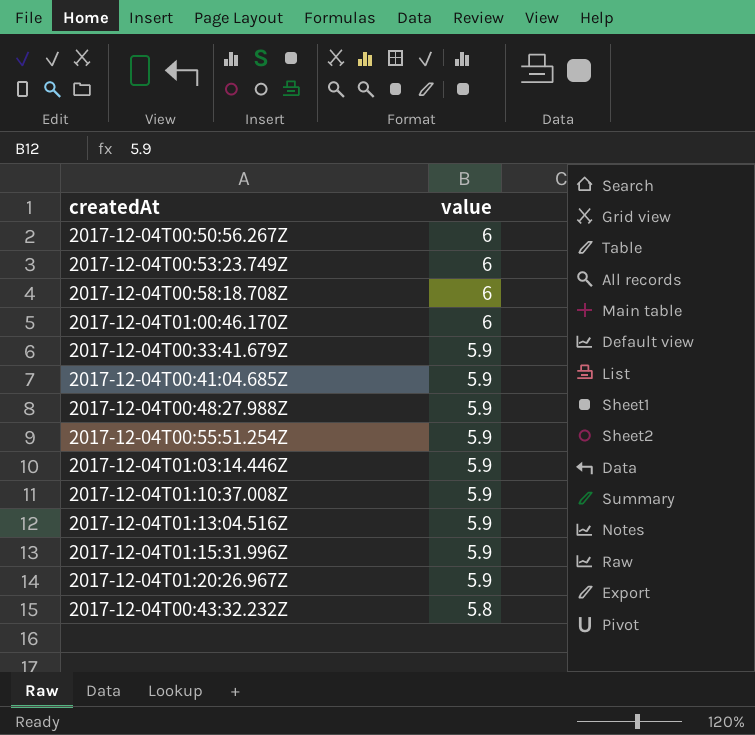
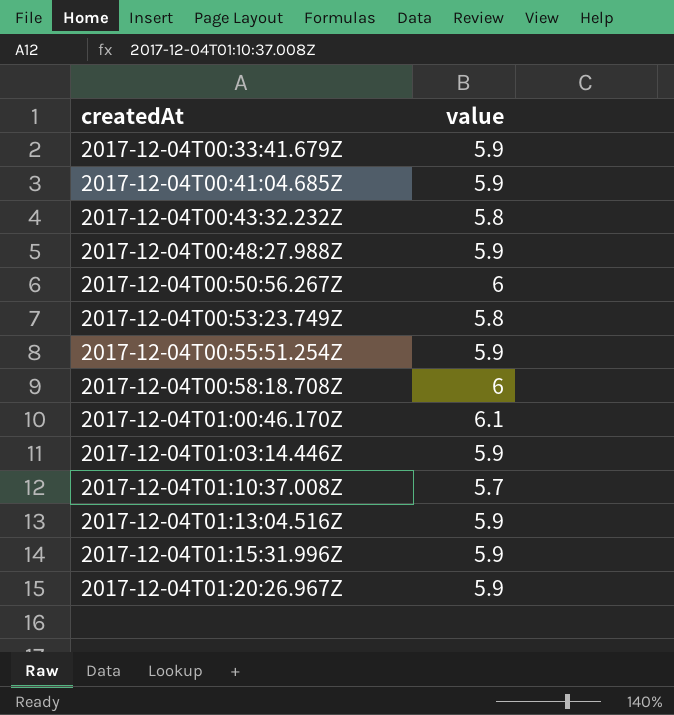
row order: value descending -> createdAt ascending
2017-12-04T00:53:23.749Z | value: 6 -> 5.8
2017-12-04T01:00:46.170Z | value: 6 -> 6.1
2017-12-04T01:10:37.008Z | value: 5.9 -> 5.7

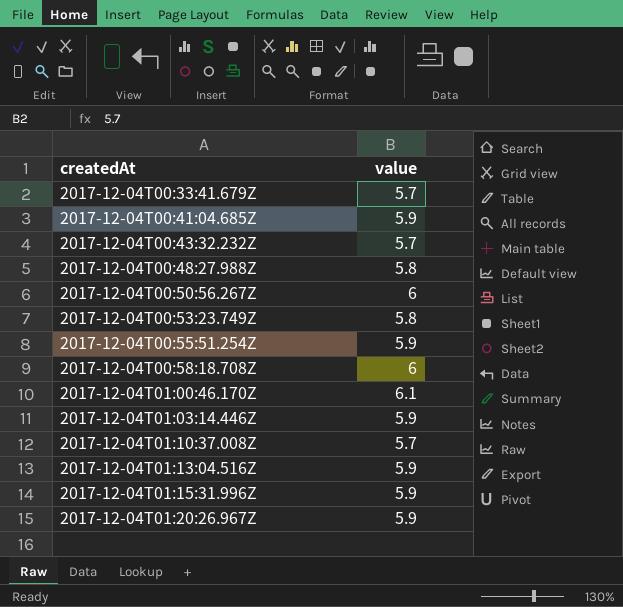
2017-12-04T00:33:41.679Z | value: 5.9 -> 5.7
2017-12-04T00:43:32.232Z | value: 5.8 -> 5.7
2017-12-04T00:48:27.988Z | value: 5.9 -> 5.8

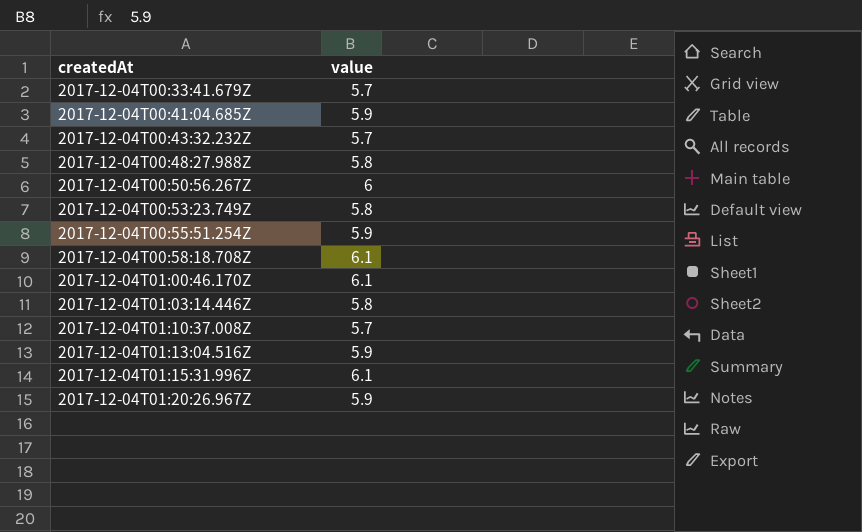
2017-12-04T00:58:18.708Z | value: 6 -> 6.1
2017-12-04T01:03:14.446Z | value: 5.9 -> 5.8
2017-12-04T01:15:31.996Z | value: 5.9 -> 6.1

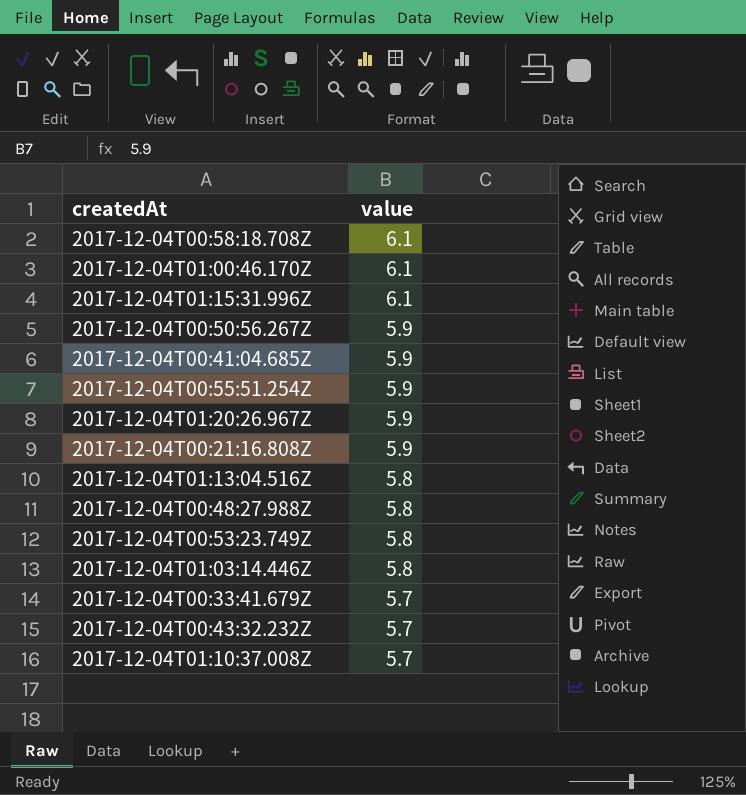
row order: createdAt ascending -> value descending
2017-12-04T00:50:56.267Z | value: 6 -> 5.9
row 2017-12-04T00:21:16.808Z: none -> 5.9
2017-12-04T01:13:04.516Z | value: 5.9 -> 5.8

